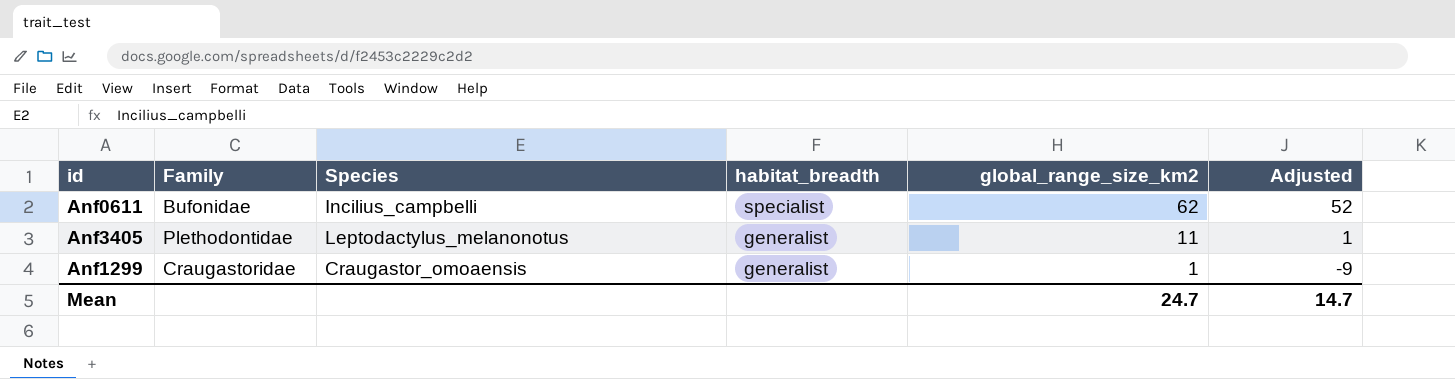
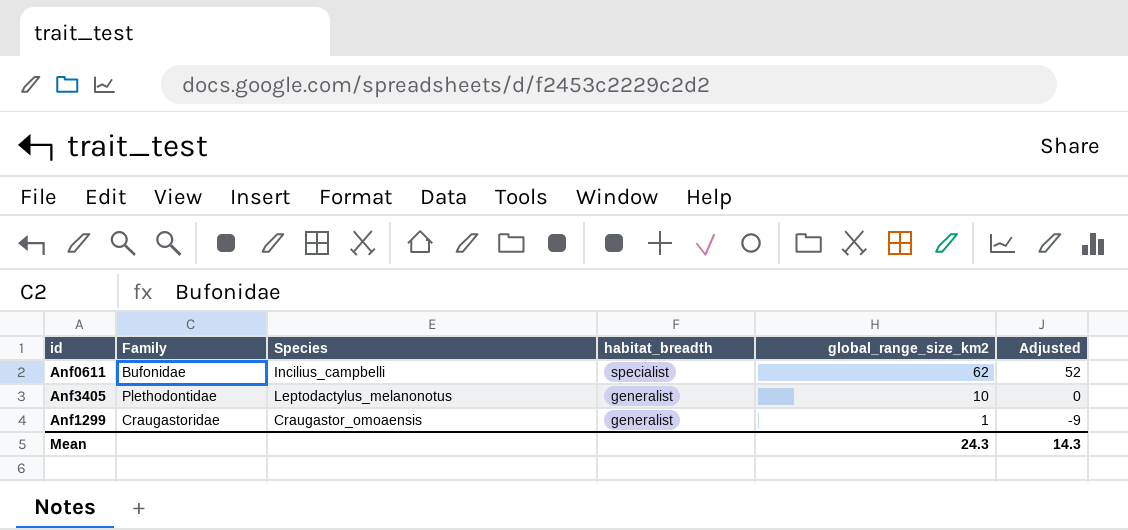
Anf3405 | global_range_size_km2: 11 -> 10
Anf3405 | Adjusted: 1 -> 0
Mean | global_range_size_km2: 24.7 -> 24.3
Mean | Adjusted: 14.7 -> 14.3

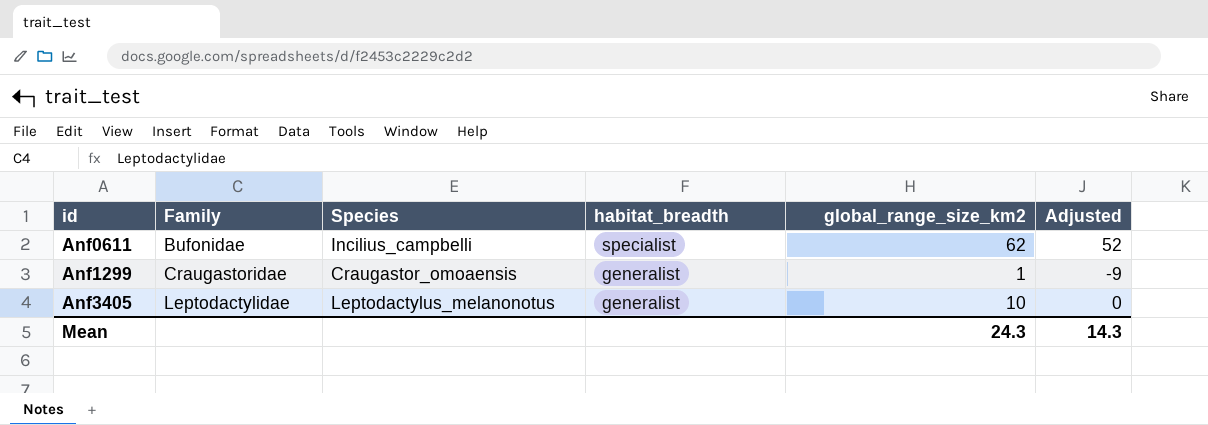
row order: habitat_breadth descending -> id ascending
Anf3405 | Family: Plethodontidae -> Leptodactylidae

